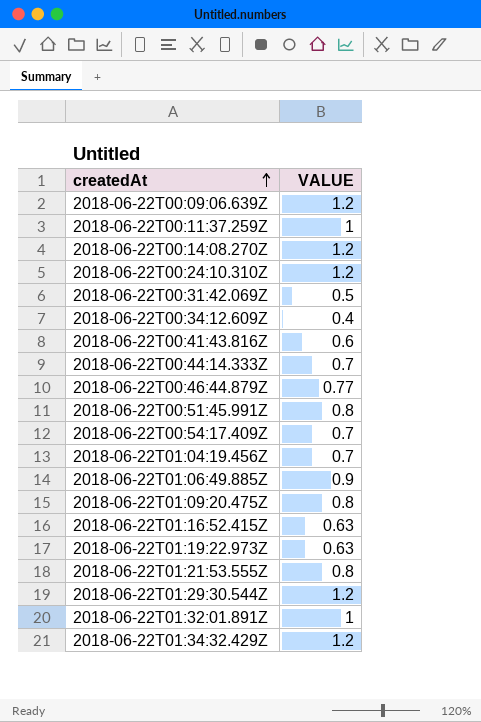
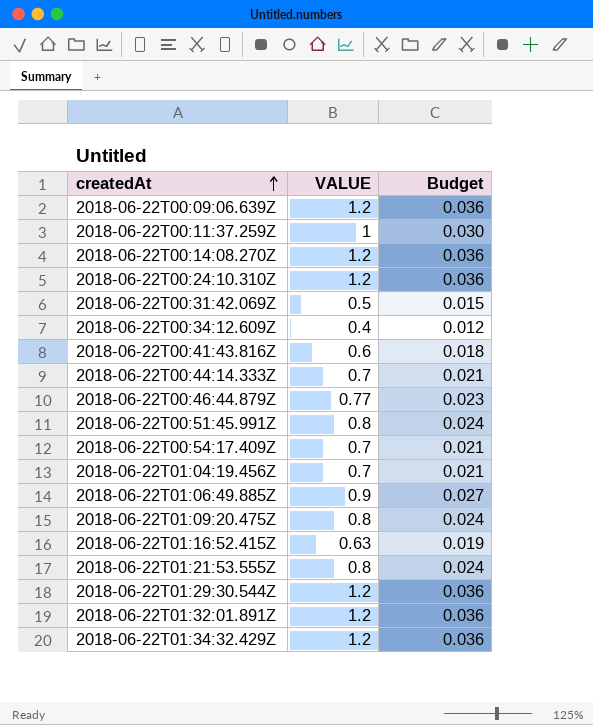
column Budget | formula: none -> [VALUE] * 0.03
row 2018-06-22T01:19:22.973Z: 0.63 -> none
2018-06-22T01:32:01.891Z | VALUE: 1 -> 1.2

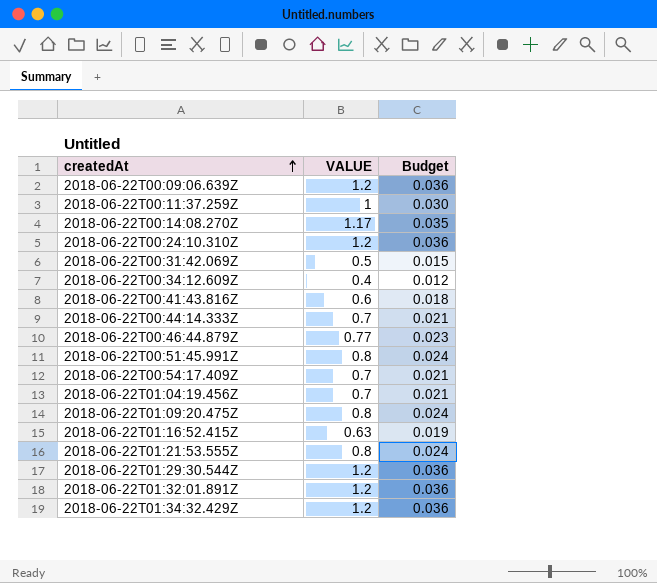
row 2018-06-22T01:06:49.885Z: 0.9 | 0.027 -> none
2018-06-22T00:14:08.270Z | VALUE: 1.2 -> 1.17
2018-06-22T00:14:08.270Z | Budget: 0.036 -> 0.035

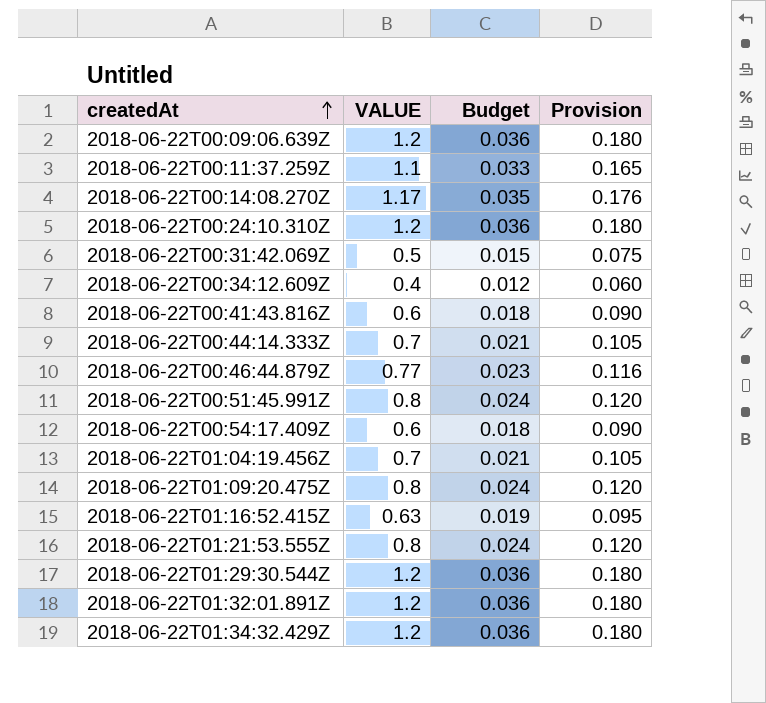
column Provision | formula: none -> [VALUE] * 0.15
2018-06-22T00:11:37.259Z | VALUE: 1 -> 1.1
2018-06-22T00:11:37.259Z | Budget: 0.030 -> 0.033
2018-06-22T00:54:17.409Z | VALUE: 0.7 -> 0.6
2018-06-22T00:54:17.409Z | Budget: 0.021 -> 0.018

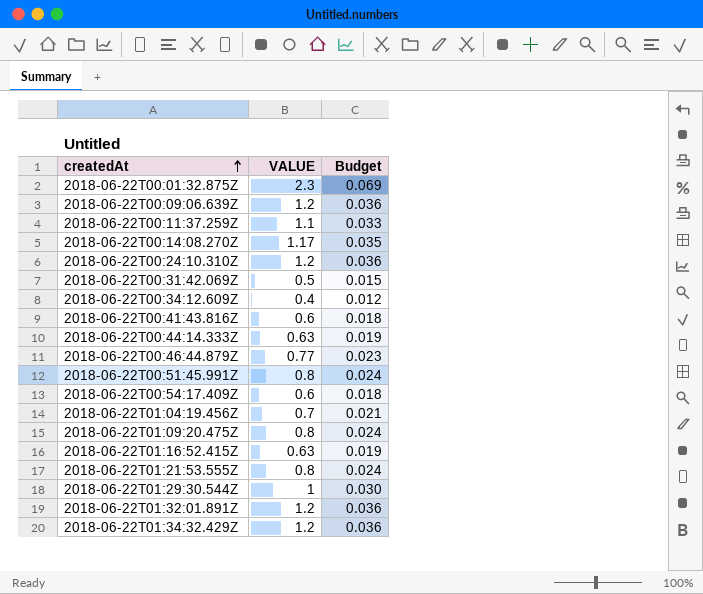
column Provision | formula: [VALUE] * 0.15 -> none
row 2018-06-22T00:01:32.875Z: none -> 2.3 | 0.069
2018-06-22T00:44:14.333Z | VALUE: 0.7 -> 0.63
2018-06-22T00:44:14.333Z | Budget: 0.021 -> 0.019
2018-06-22T01:29:30.544Z | VALUE: 1.2 -> 1
2018-06-22T01:29:30.544Z | Budget: 0.036 -> 0.030

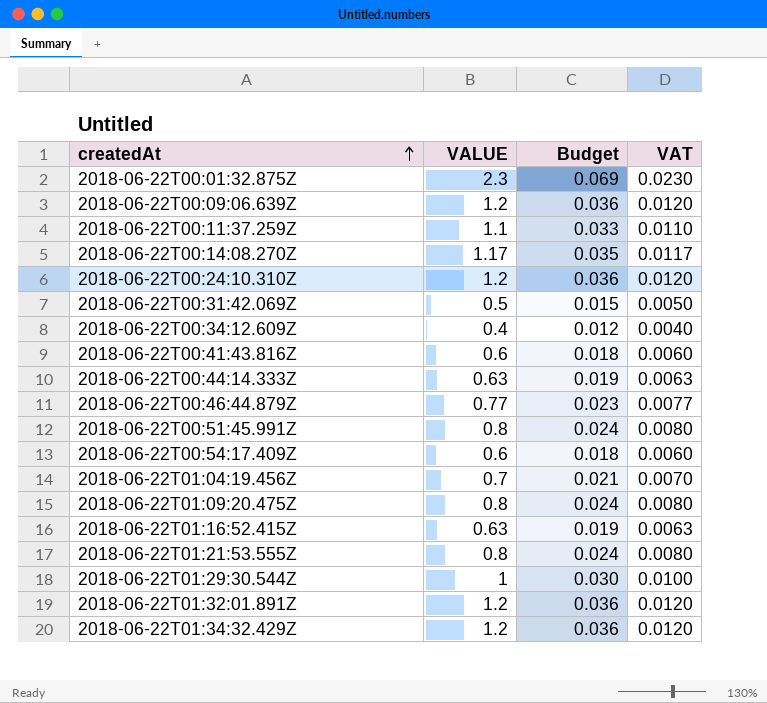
column VAT | formula: none -> [VALUE] * 0.01

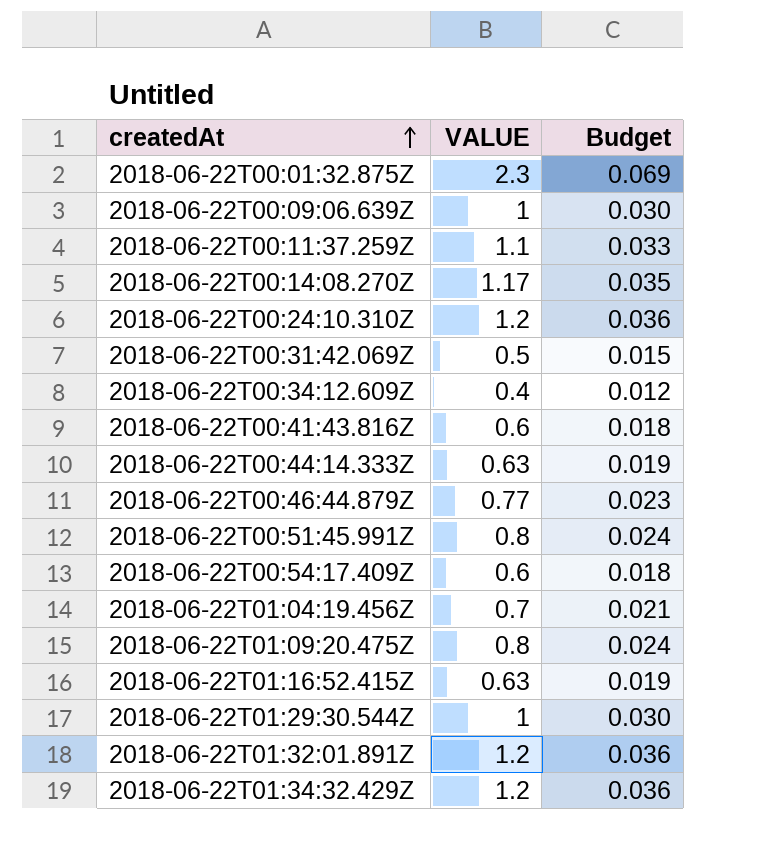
column VAT | formula: [VALUE] * 0.01 -> none
row 2018-06-22T01:21:53.555Z: 0.8 | 0.024 | 0.0080 -> none
2018-06-22T00:09:06.639Z | VALUE: 1.2 -> 1
2018-06-22T00:09:06.639Z | Budget: 0.036 -> 0.030

